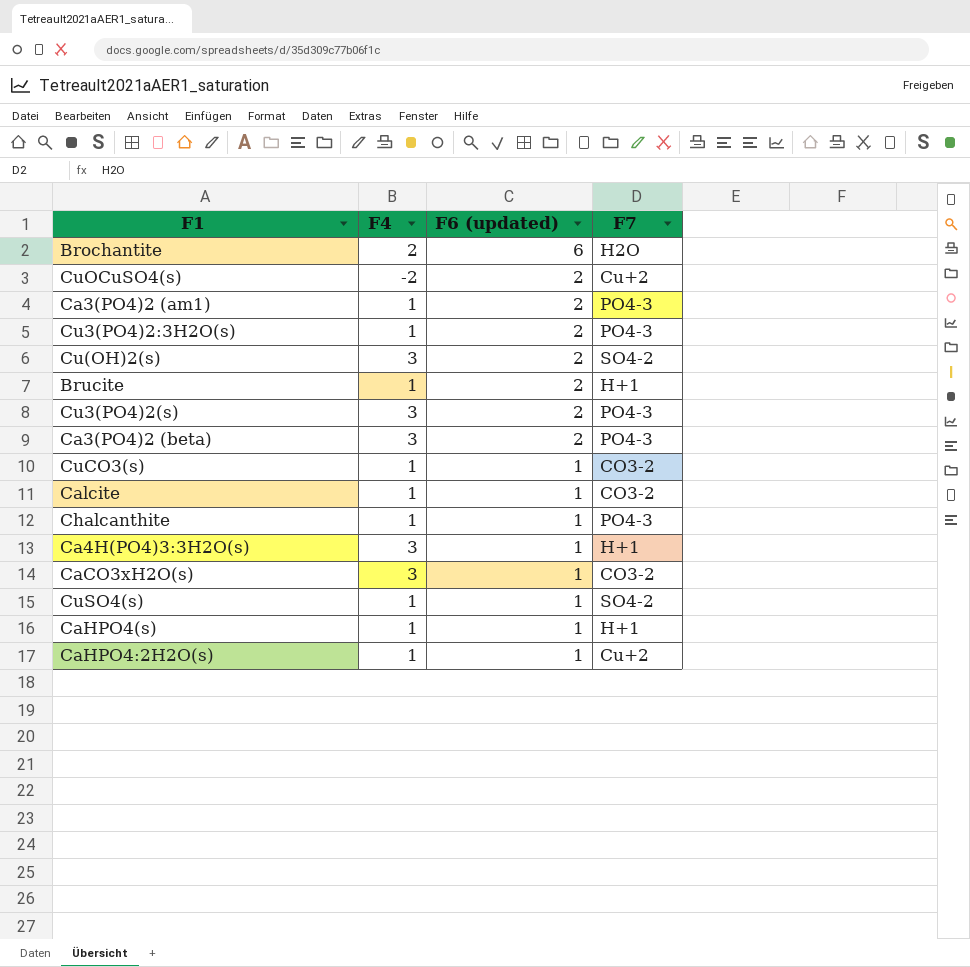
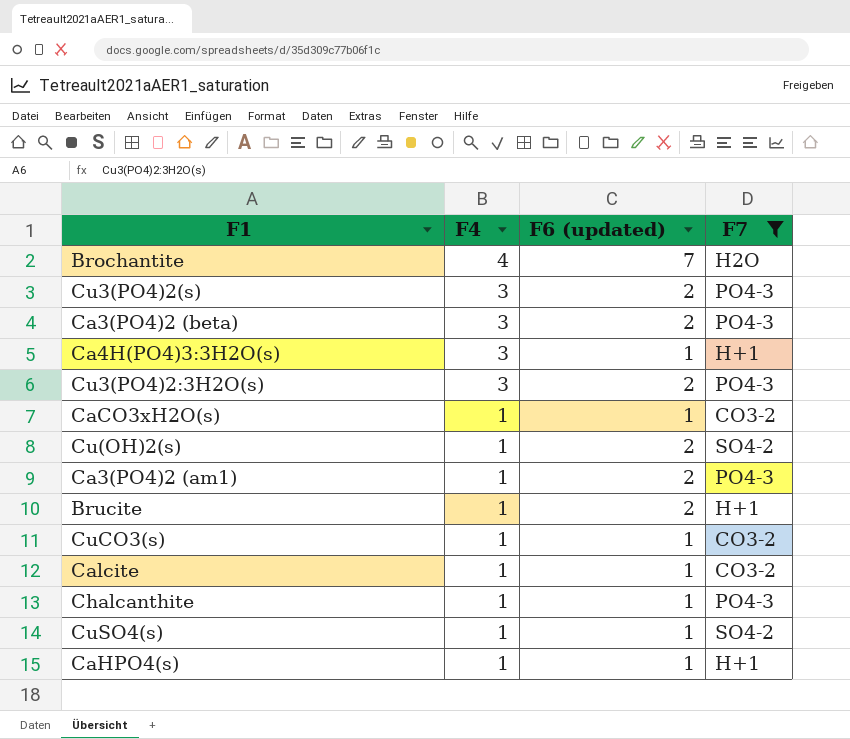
filter: none -> F7 != Cu+2
row order: F6 (updated) descending -> F4 descending
Brochantite | F4: 2 -> 4
Brochantite | F6 (updated): 6 -> 7
Cu3(PO4)2:3H2O(s) | F4: 1 -> 3
CaCO3xH2O(s) | F4: 3 -> 1
Cu(OH)2(s) | F4: 3 -> 1

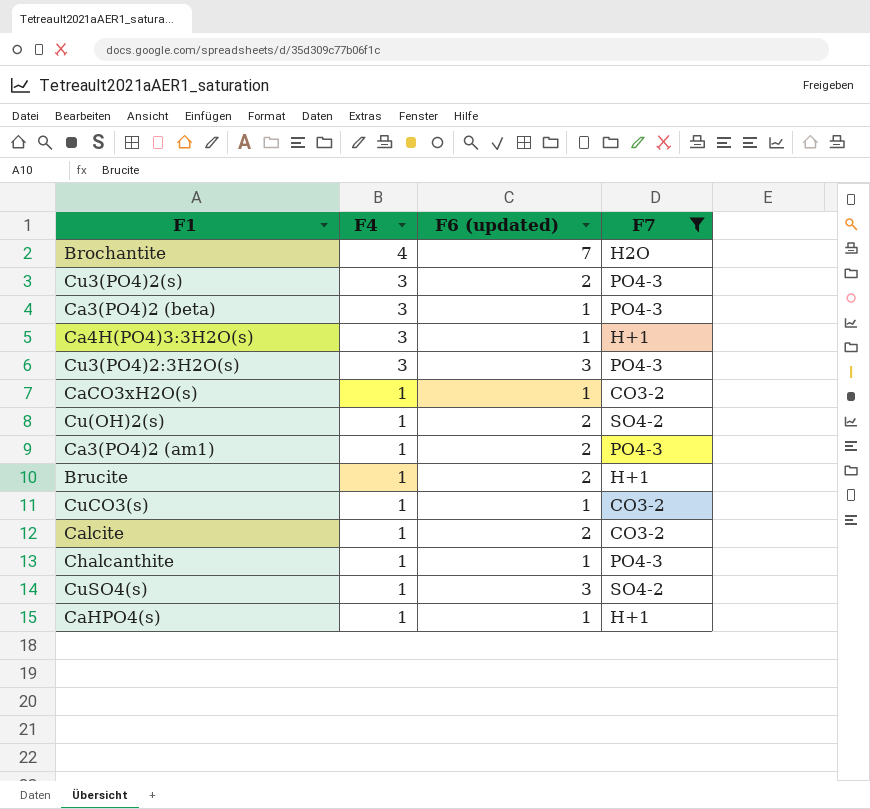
Ca3(PO4)2 (beta) | F6 (updated): 2 -> 1
Cu3(PO4)2:3H2O(s) | F6 (updated): 2 -> 3
Calcite | F6 (updated): 1 -> 2
CuSO4(s) | F6 (updated): 1 -> 3

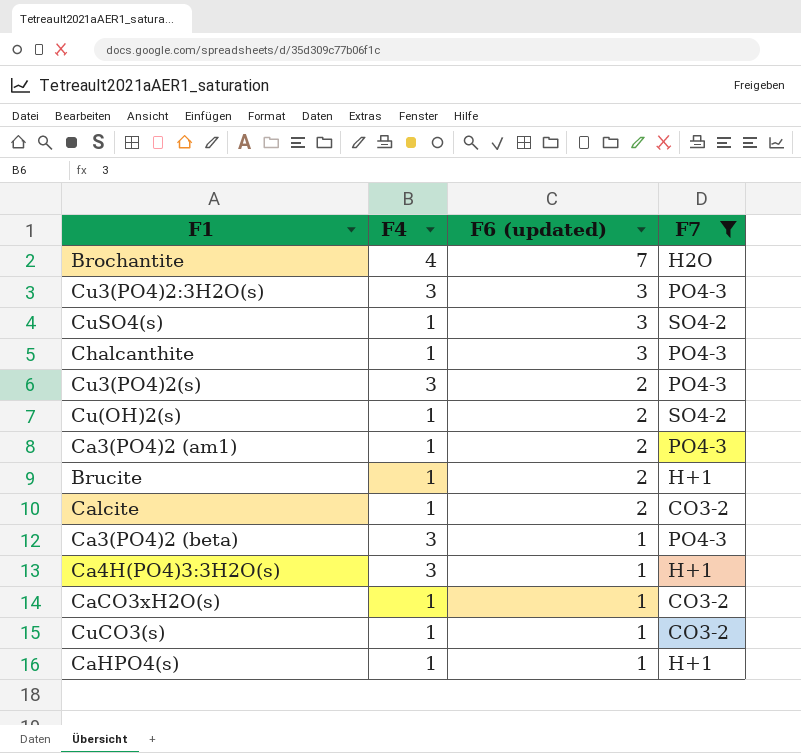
row order: F4 descending -> F6 (updated) descending
Chalcanthite | F6 (updated): 1 -> 3

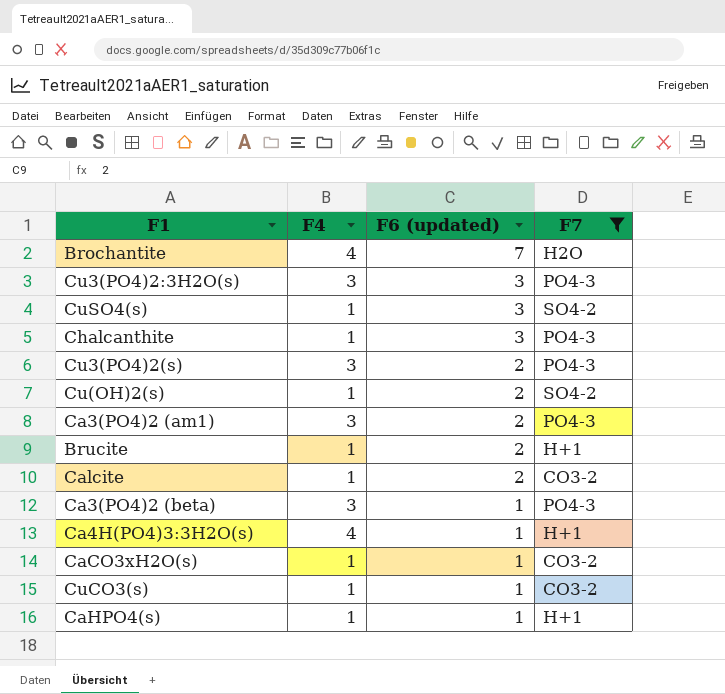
Ca3(PO4)2 (am1) | F4: 1 -> 3
Ca4H(PO4)3:3H2O(s) | F4: 3 -> 4

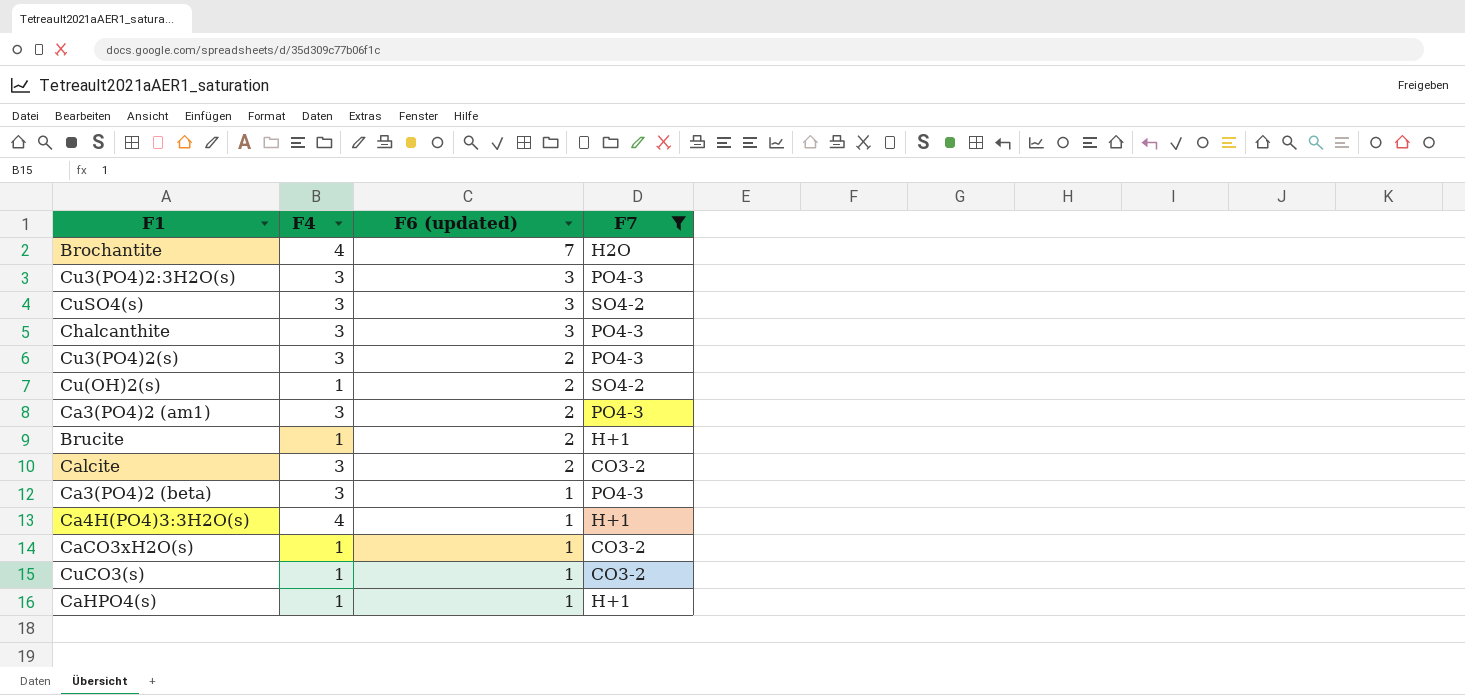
CuSO4(s) | F4: 1 -> 3
Chalcanthite | F4: 1 -> 3
Calcite | F4: 1 -> 3

